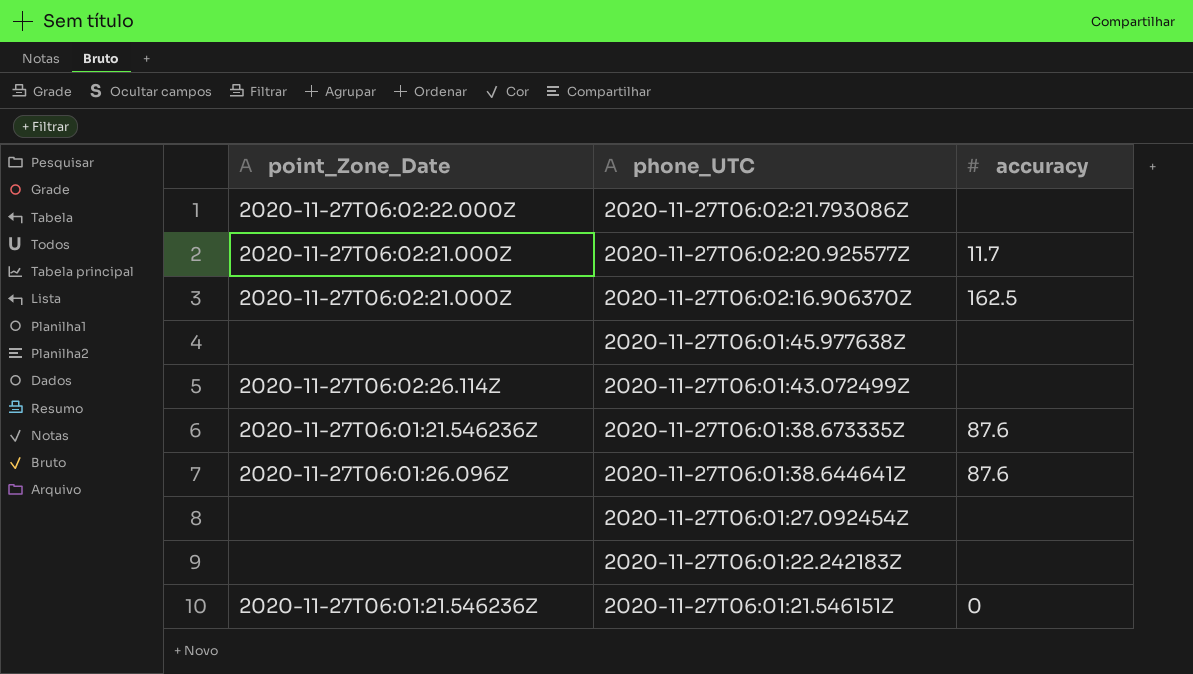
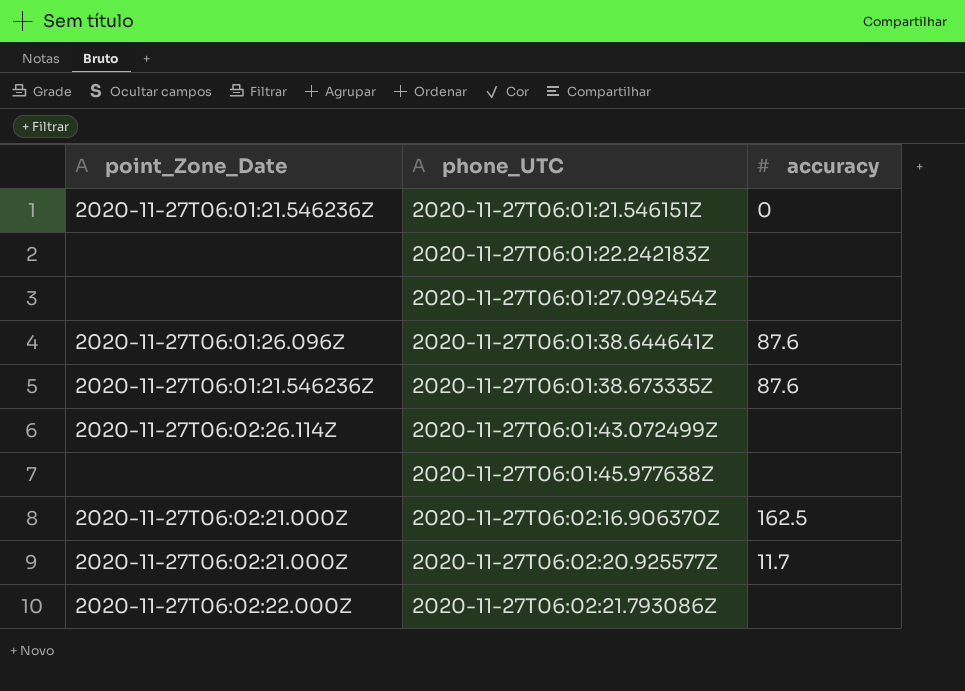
row order: phone_UTC descending -> phone_UTC ascending

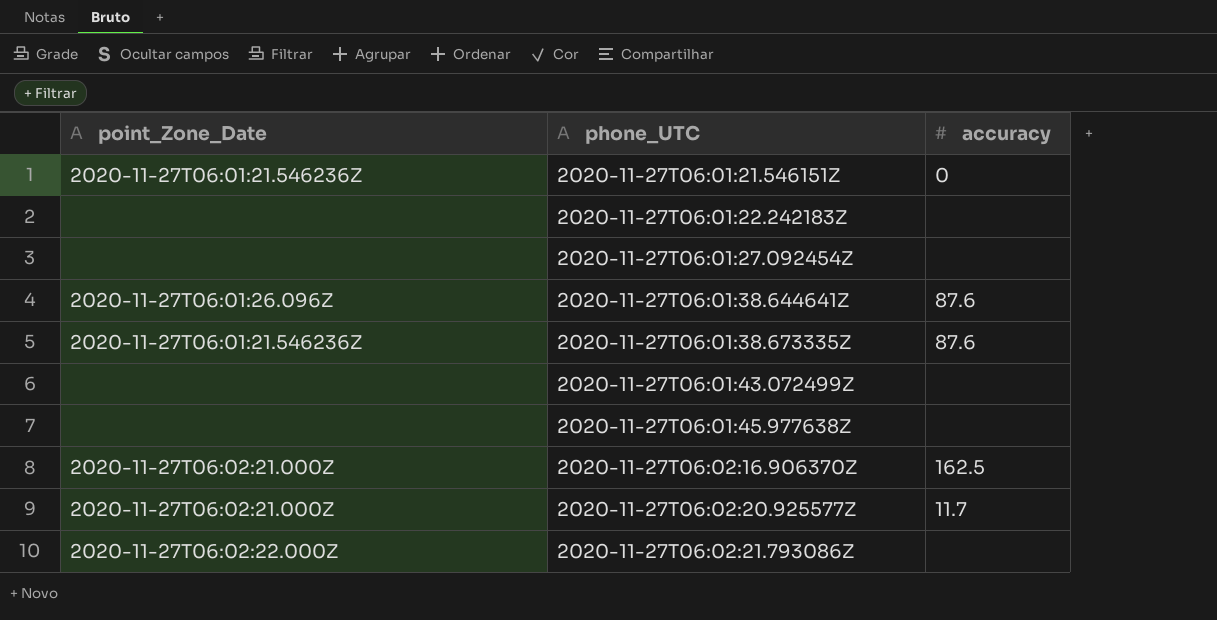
2020-11-27T06:01:43.072499Z | point_Zone_Date: 2020-11-27T06:02:26.114Z -> none

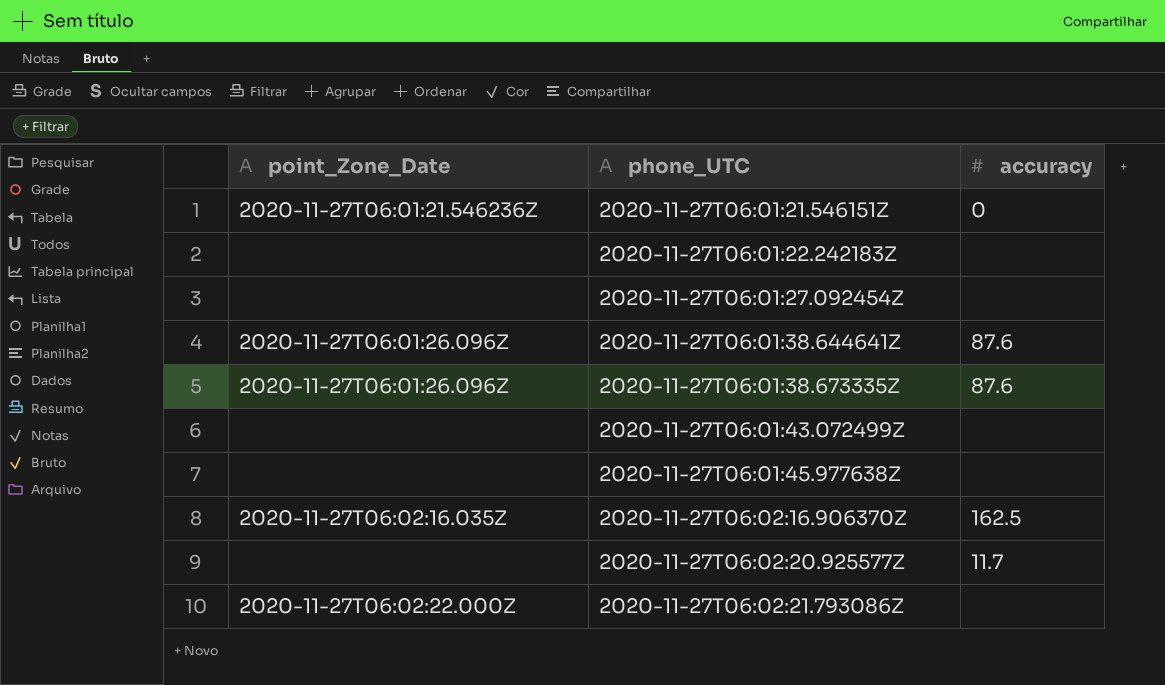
2020-11-27T06:01:38.673335Z | point_Zone_Date: 2020-11-27T06:01:21.546236Z -> 2020-11-27T06:01:26.096Z
2020-11-27T06:02:16.906370Z | point_Zone_Date: 2020-11-27T06:02:21.000Z -> 2020-11-27T06:02:16.035Z
2020-11-27T06:02:20.925577Z | point_Zone_Date: 2020-11-27T06:02:21.000Z -> none

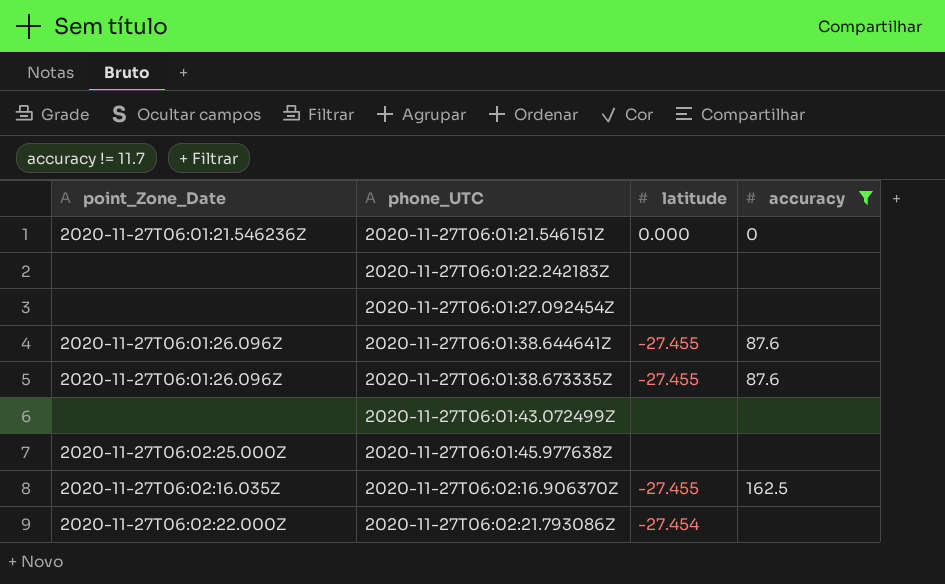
filter: none -> accuracy != 11.7
column latitude | position: none -> 3
2020-11-27T06:01:45.977638Z | point_Zone_Date: none -> 2020-11-27T06:02:25.000Z

